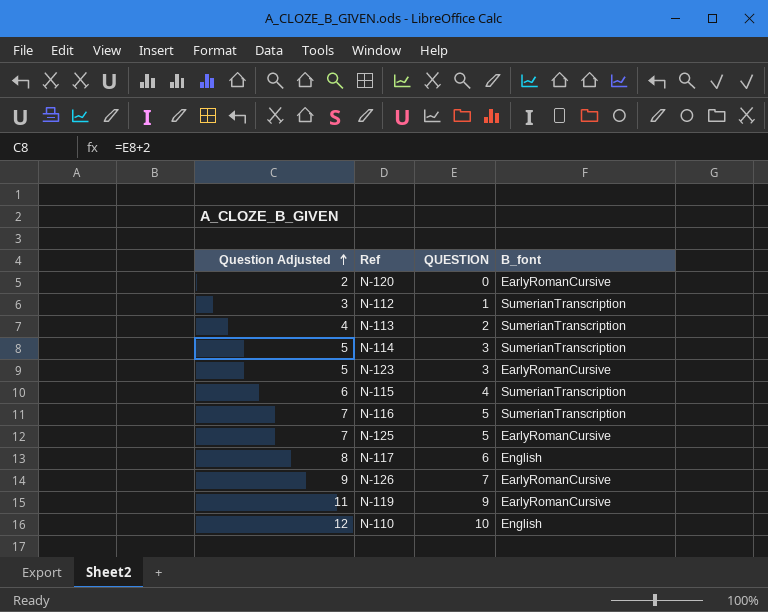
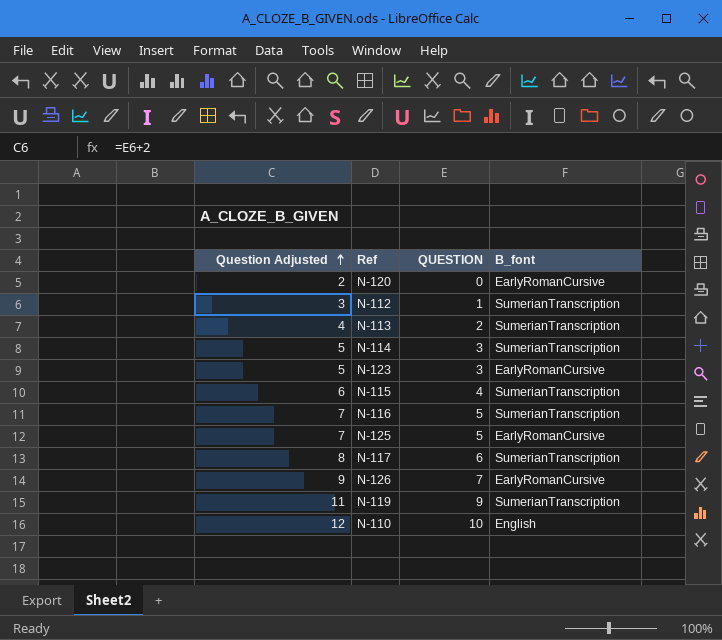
N-117 | B_font: English -> SumerianTranscription
N-119 | B_font: EarlyRomanCursive -> SumerianTranscription

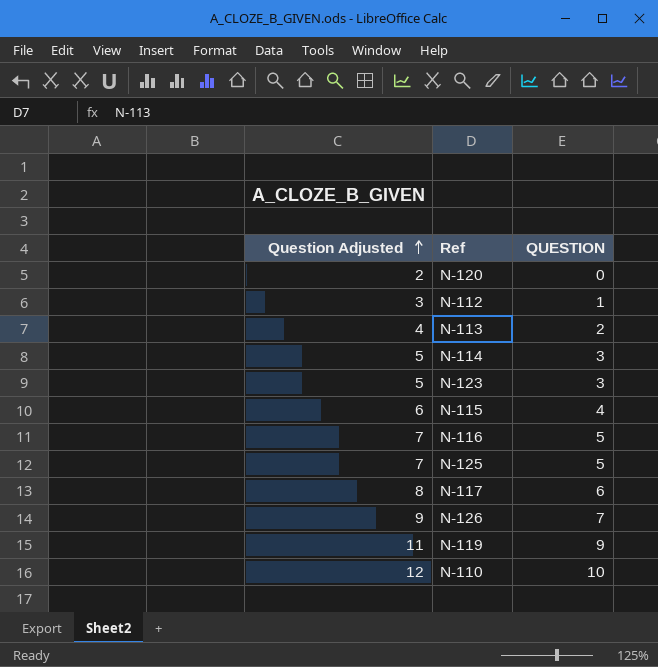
column B_font | position: 4 -> none

